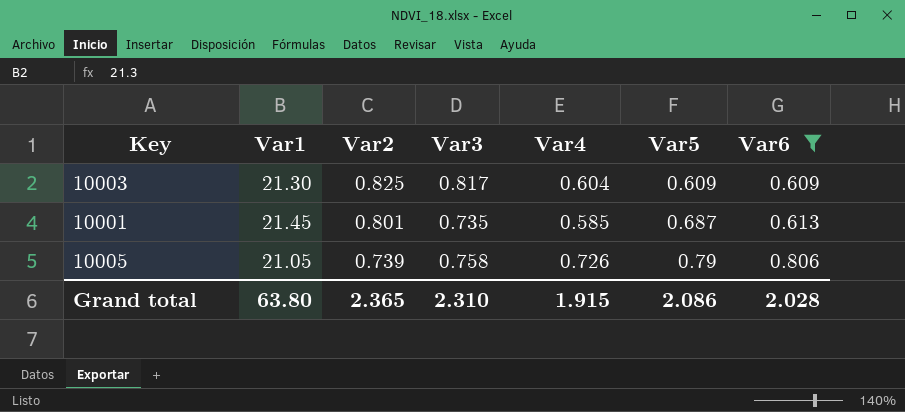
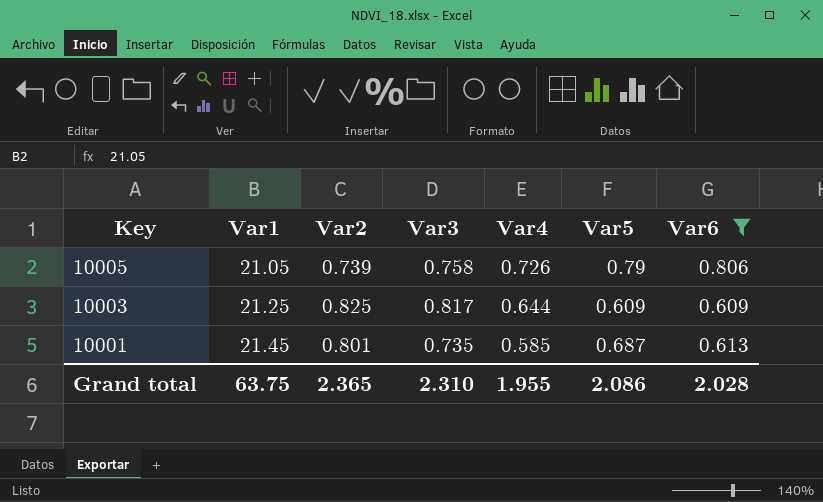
row order: Var2 descending -> Key descending
10003 | Var1: 21.30 -> 21.25
10003 | Var4: 0.604 -> 0.644
Grand total | Var1: 63.80 -> 63.75
Grand total | Var4: 1.915 -> 1.955

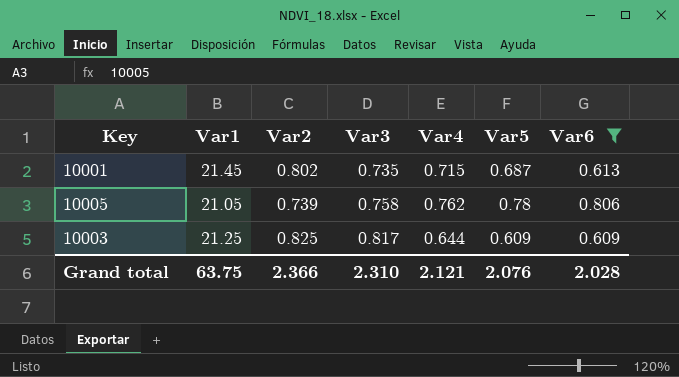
row order: Key descending -> Var3 ascending
10001 | Var2: 0.801 -> 0.802
10001 | Var4: 0.585 -> 0.715
10005 | Var4: 0.726 -> 0.762
10005 | Var5: 0.79 -> 0.78
Grand total | Var2: 2.365 -> 2.366
Grand total | Var4: 1.955 -> 2.121
Grand total | Var5: 2.086 -> 2.076

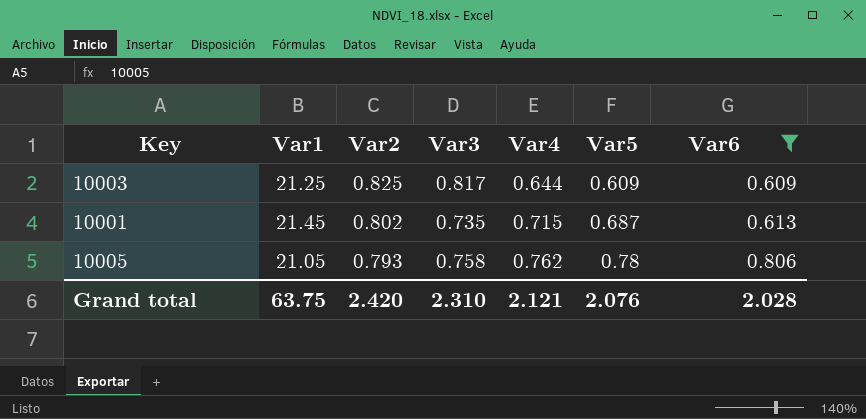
row order: Var3 ascending -> Var2 descending
10005 | Var2: 0.739 -> 0.793
Grand total | Var2: 2.366 -> 2.420

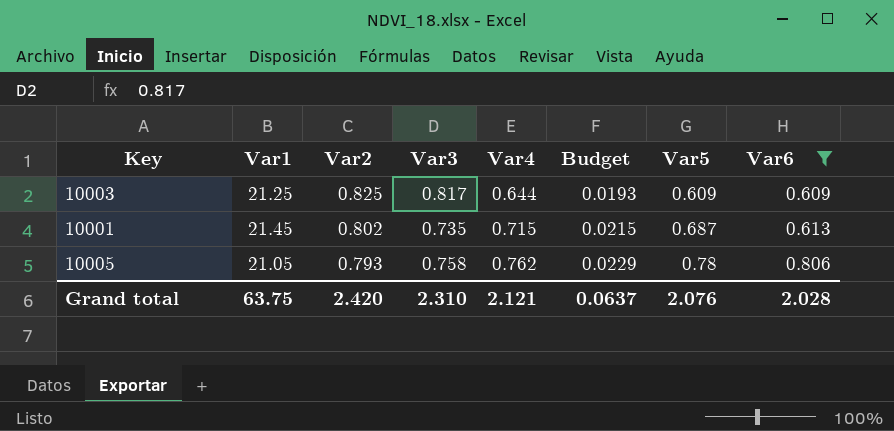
column Budget | formula: none -> [Var4] * 0.03

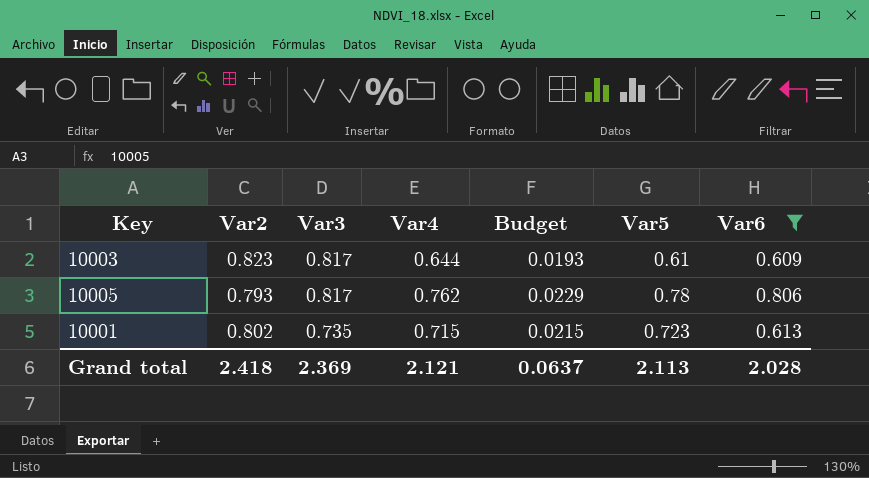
row order: Var2 descending -> Var3 descending
column Var1 | position: 2 -> none
10003 | Var2: 0.825 -> 0.823
10003 | Var5: 0.609 -> 0.61
10005 | Var3: 0.758 -> 0.817
10001 | Var5: 0.687 -> 0.723
Grand total | Var2: 2.420 -> 2.418
Grand total | Var3: 2.310 -> 2.369
Grand total | Var5: 2.076 -> 2.113

